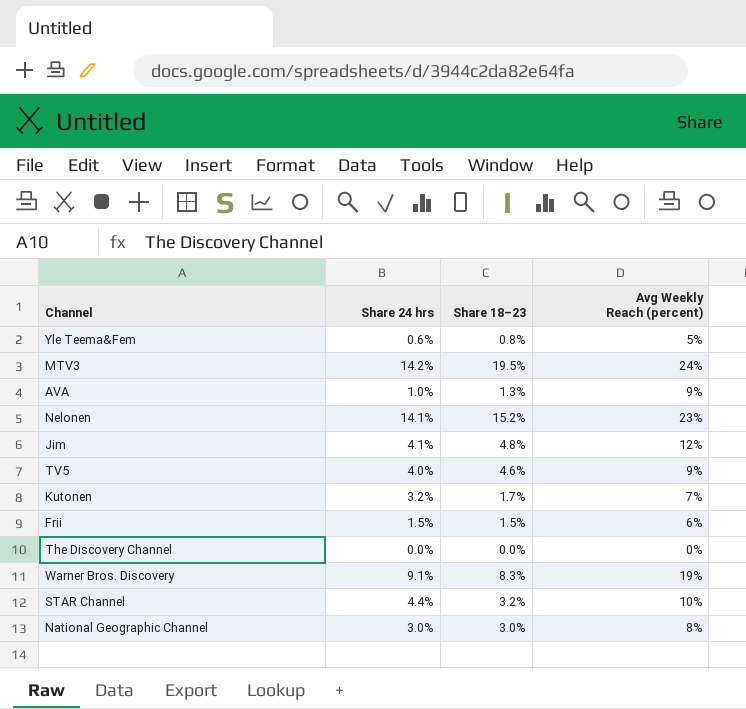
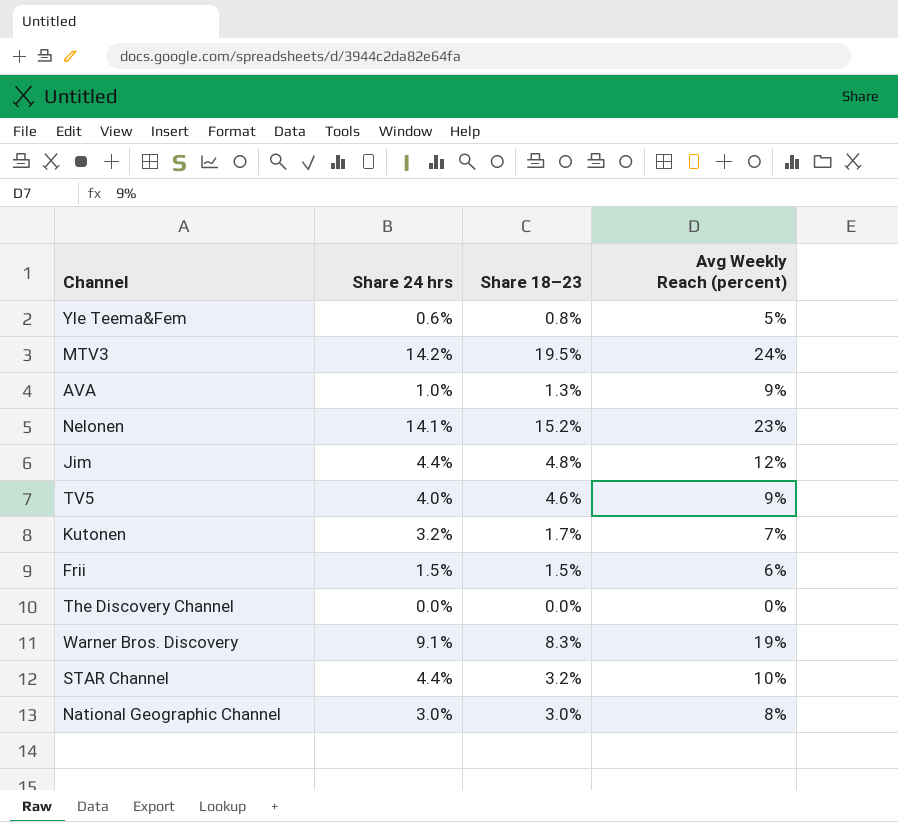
Jim | Share 24 hrs: 4.1% -> 4.4%

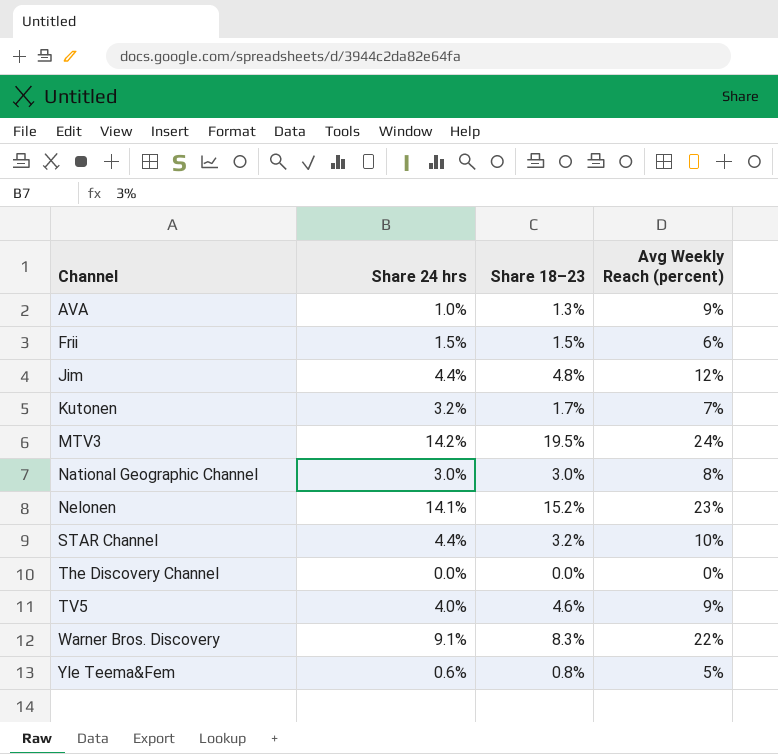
row order: none -> Channel ascending
Warner Bros. Discovery | Avg Weekly Reach (percent): 19% -> 22%

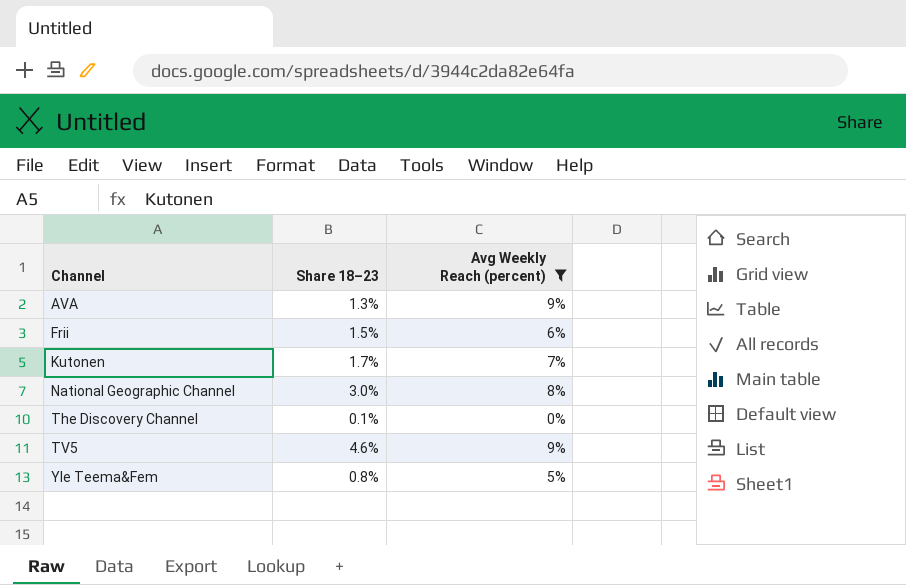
filter: none -> Avg Weekly Reach (percent) <= 9%
column Share 24 hrs | position: 2 -> none
The Discovery Channel | Share 18–23: 0.0% -> 0.1%

